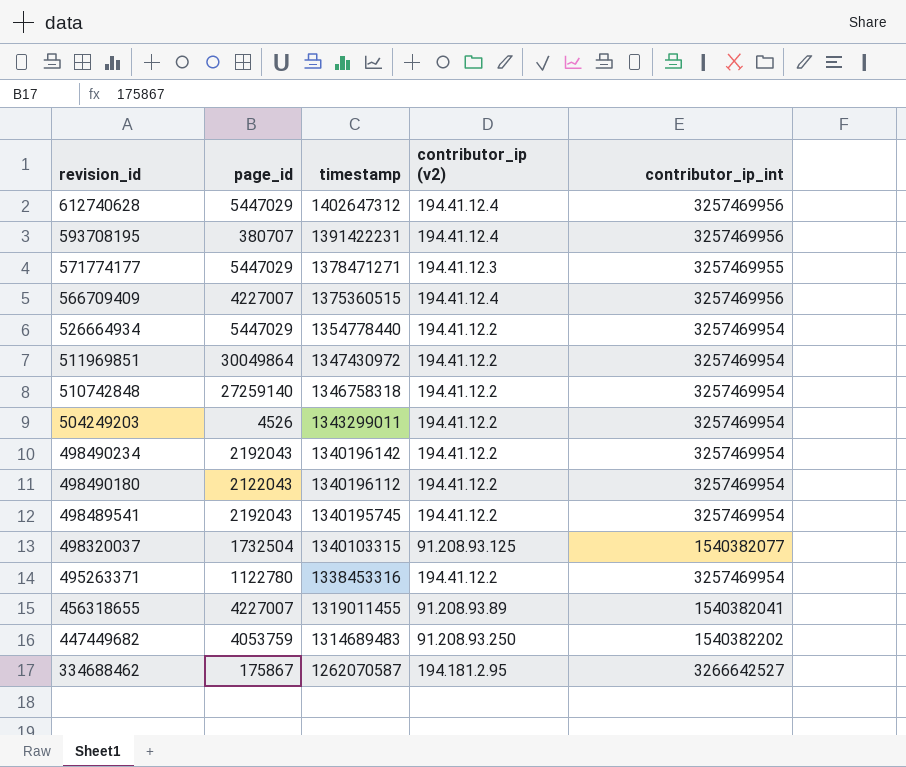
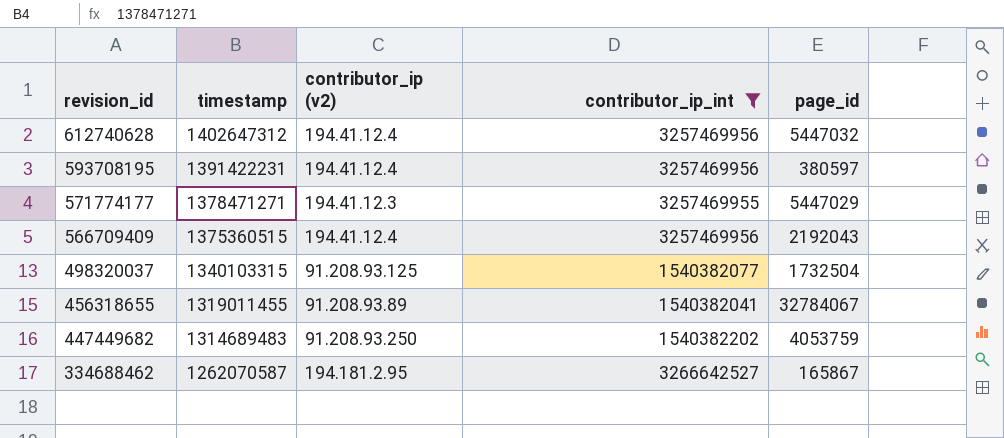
filter: none -> contributor_ip_int != 3257469954
column page_id | position: 2 -> 5
612740628 | page_id: 5447029 -> 5447032
593708195 | page_id: 380707 -> 380597
566709409 | page_id: 4227007 -> 2192043
456318655 | page_id: 4227007 -> 32784067
334688462 | page_id: 175867 -> 165867

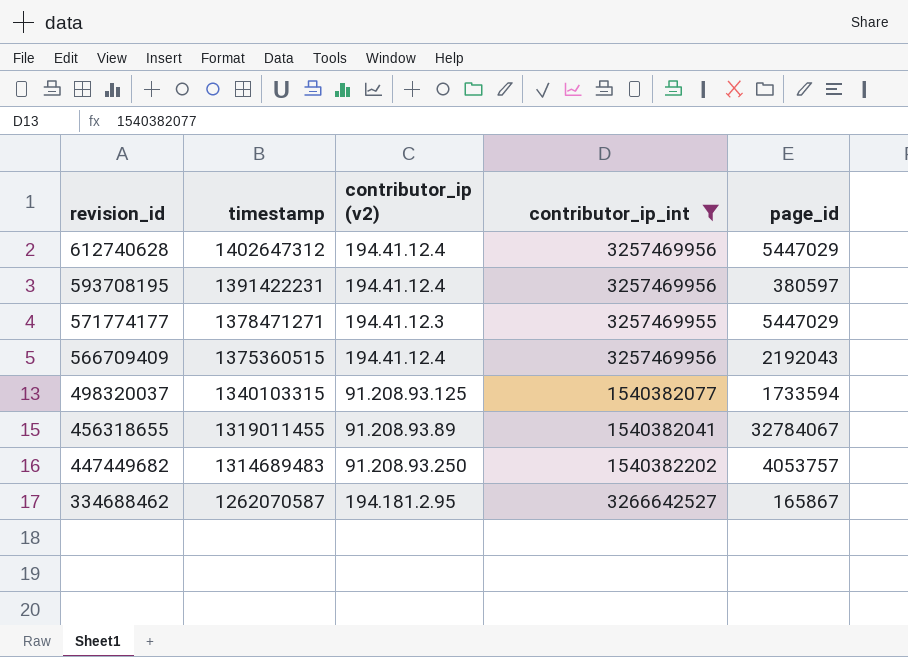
612740628 | page_id: 5447032 -> 5447029
498320037 | page_id: 1732504 -> 1733594
447449682 | page_id: 4053759 -> 4053757

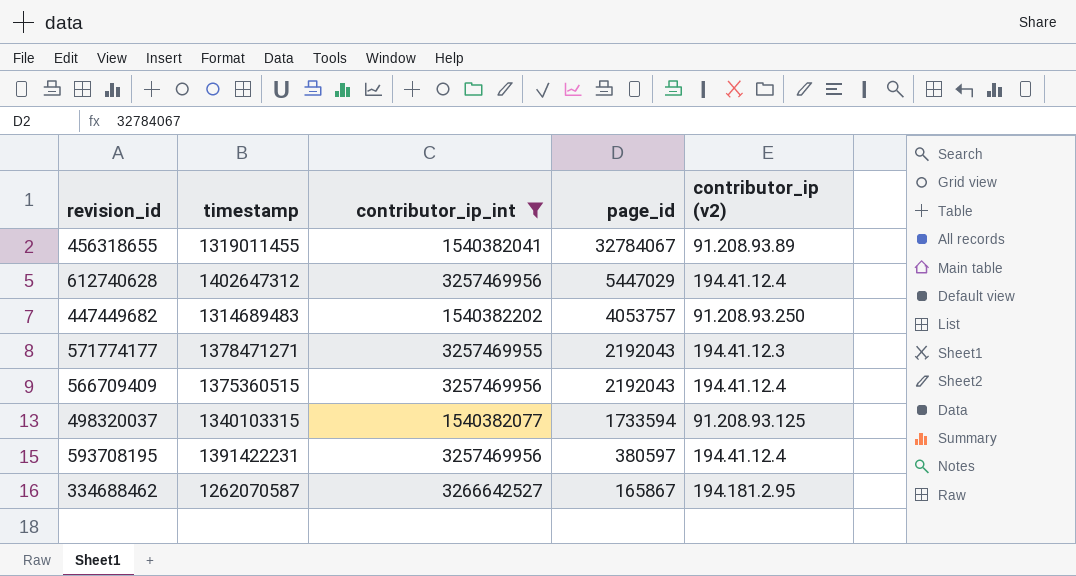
row order: revision_id descending -> page_id descending
column contributor_ip (v2) | position: 3 -> 5
571774177 | page_id: 5447029 -> 2192043

